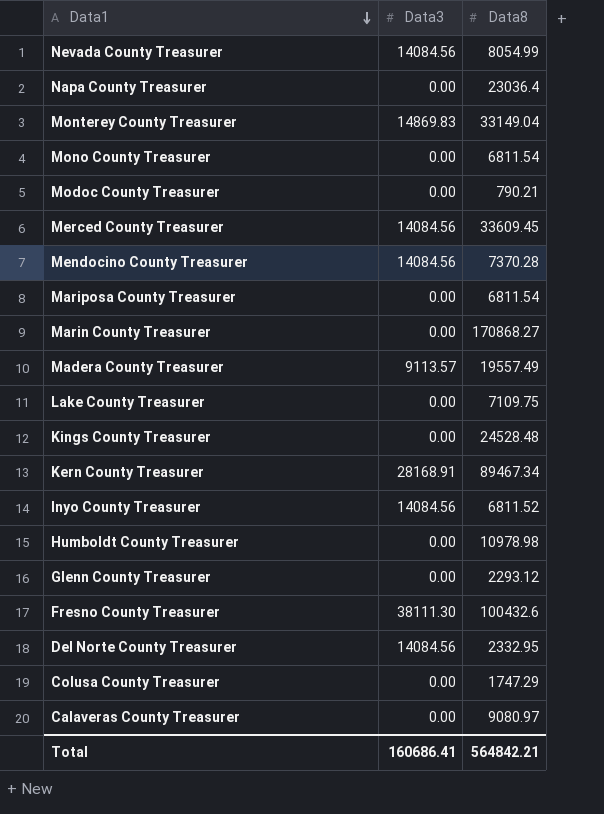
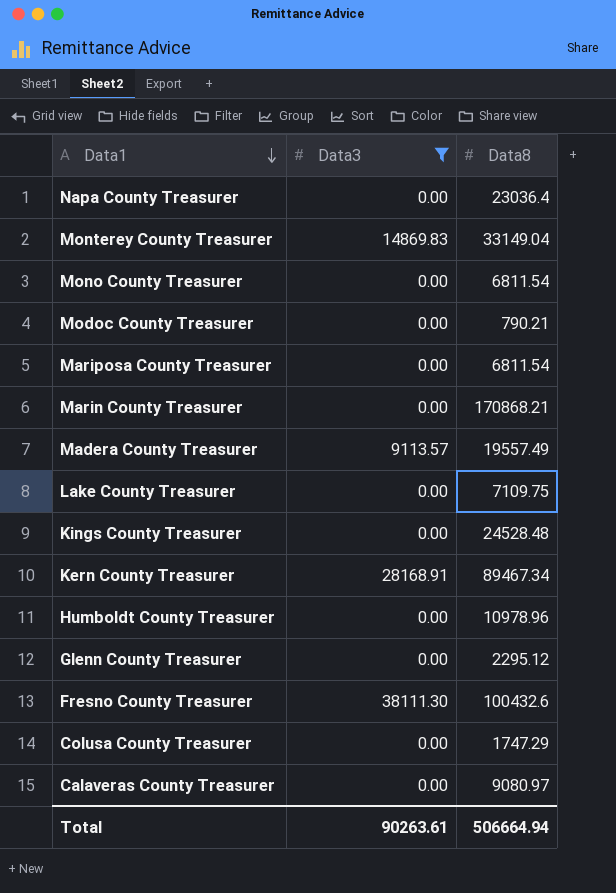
filter: none -> Data3 != 14084.56
Marin County Treasurer | Data8: 170868.27 -> 170868.21
Humboldt County Treasurer | Data8: 10978.98 -> 10978.96
Glenn County Treasurer | Data8: 2293.12 -> 2295.12
Total | Data3: 160686.41 -> 90263.61
Total | Data8: 564842.21 -> 506664.94

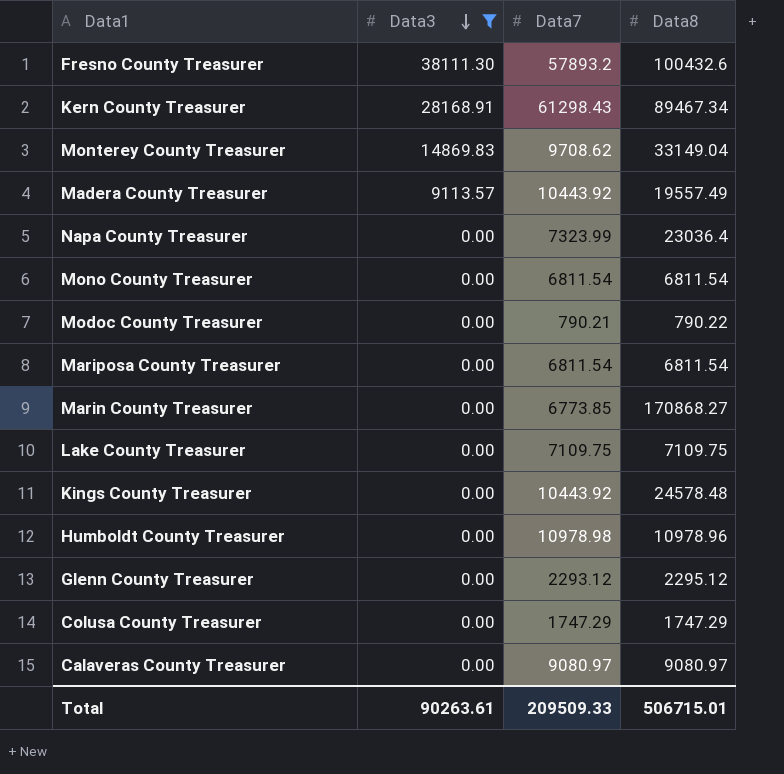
row order: Data1 descending -> Data3 descending
column Data7 | position: none -> 3
Modoc County Treasurer | Data8: 790.21 -> 790.22
Marin County Treasurer | Data8: 170868.21 -> 170868.27
Kings County Treasurer | Data8: 24528.48 -> 24578.48
Total | Data8: 506664.94 -> 506715.01

